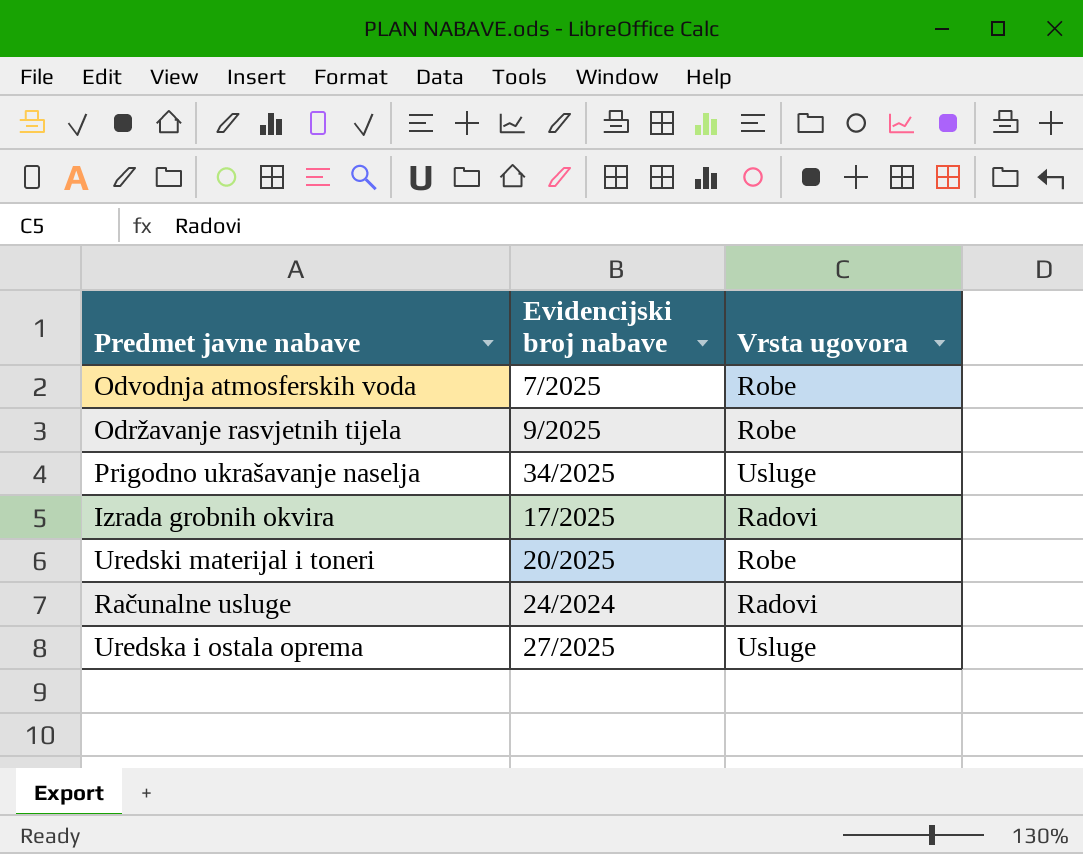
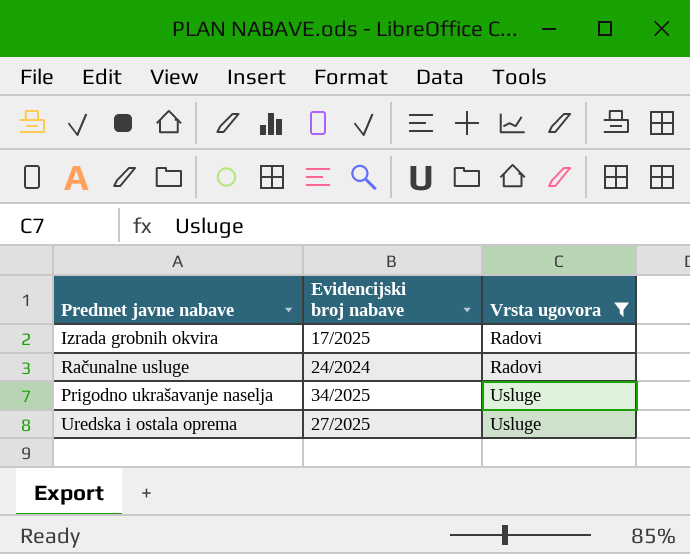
filter: none -> Vrsta ugovora != Robe
row order: none -> Vrsta ugovora ascending

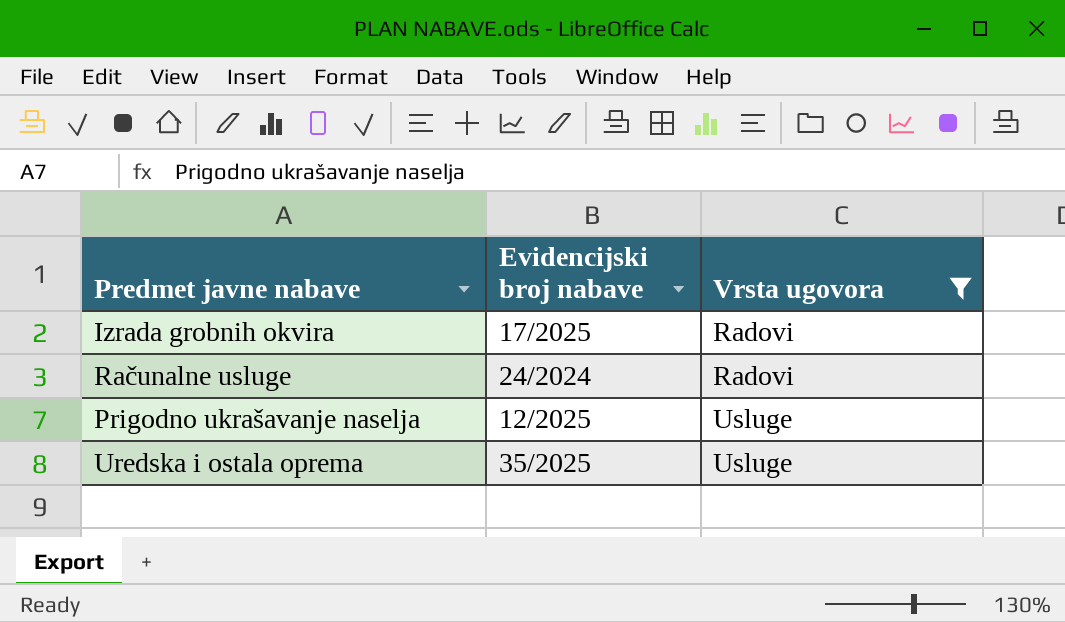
Prigodno ukrašavanje naselja | Evidencijski broj nabave: 34/2025 -> 12/2025
Uredska i ostala oprema | Evidencijski broj nabave: 27/2025 -> 35/2025

